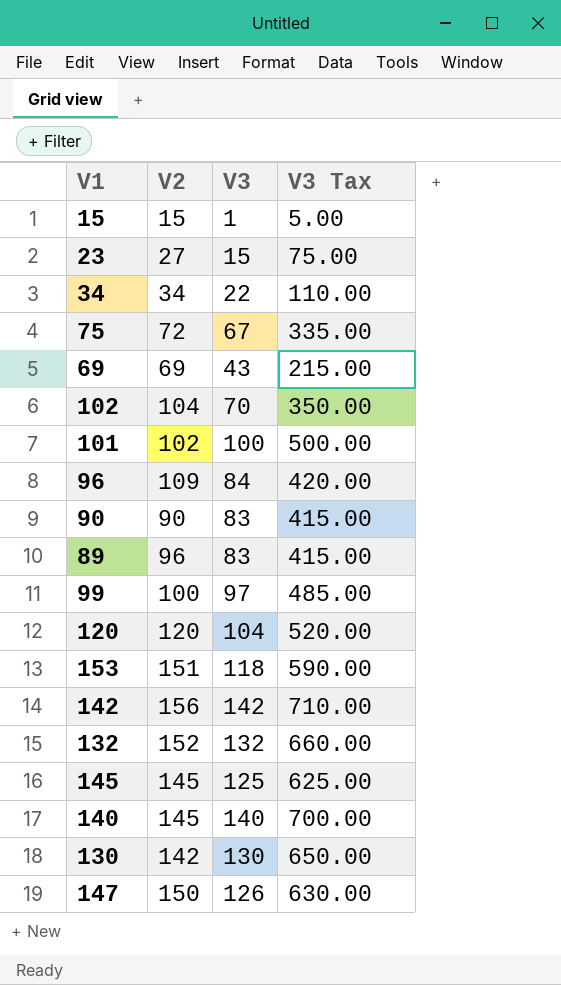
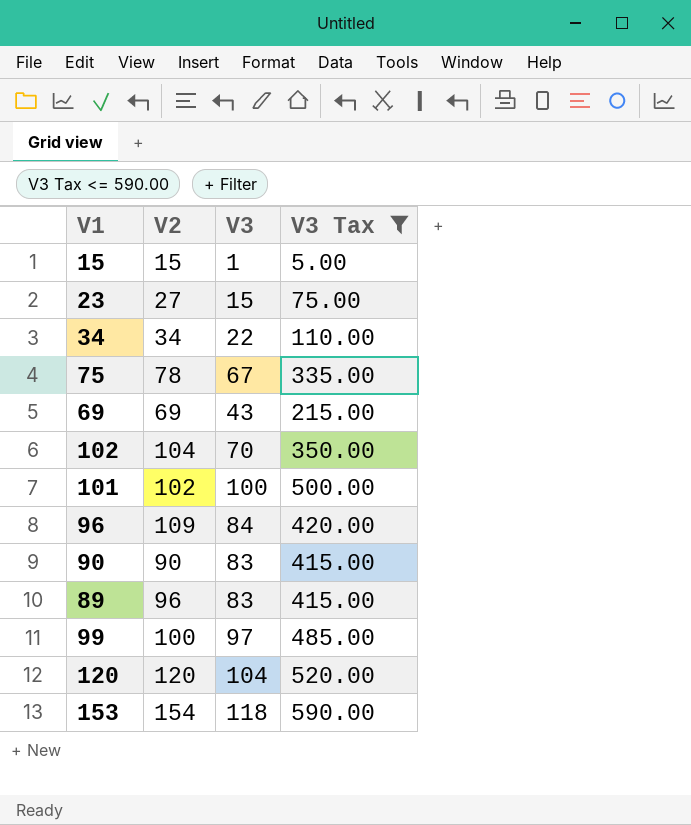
filter: none -> V3 Tax <= 590.00
75 | V2: 72 -> 78
153 | V2: 151 -> 154

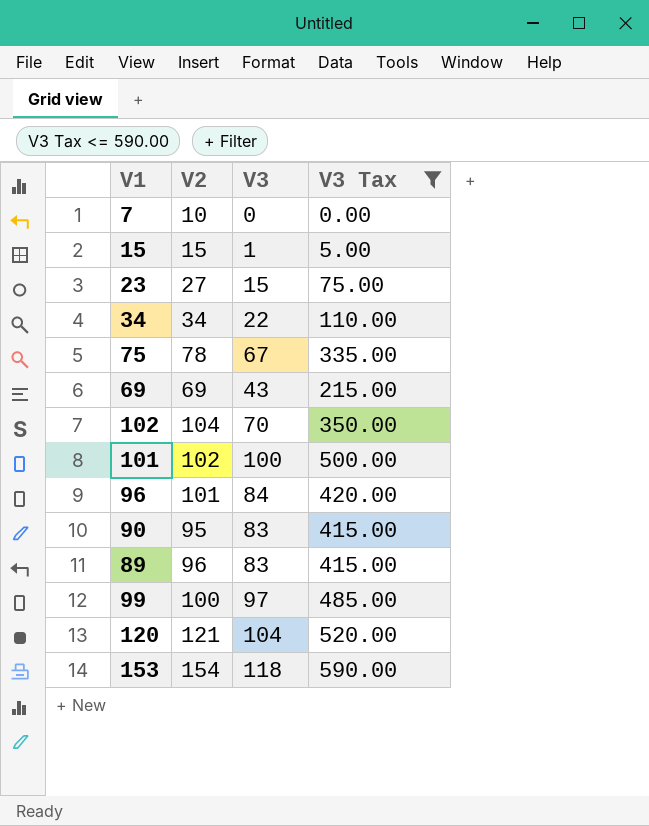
row 7: none -> 10 | 0 | 0.00
96 | V2: 109 -> 101
90 | V2: 90 -> 95
120 | V2: 120 -> 121

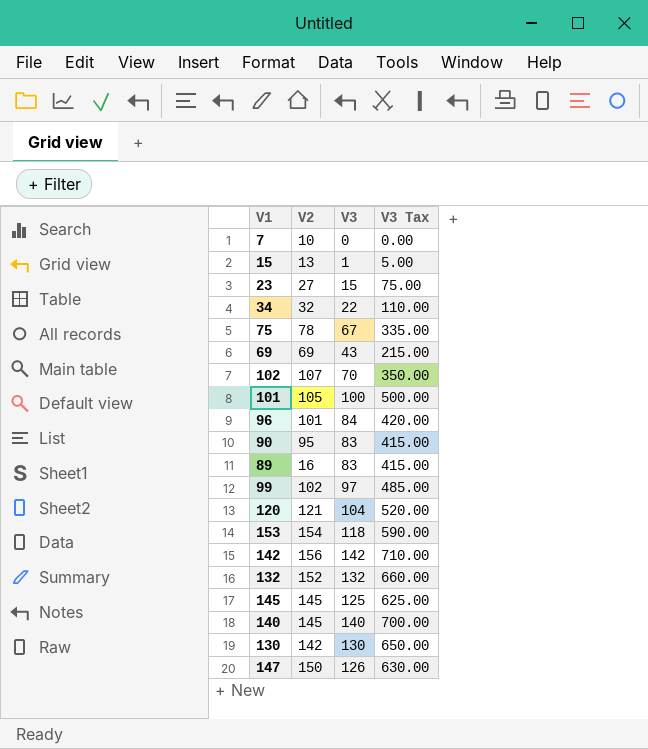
filter: V3 Tax <= 590.00 -> none
15 | V2: 15 -> 13
34 | V2: 34 -> 32
102 | V2: 104 -> 107
101 | V2: 102 -> 105
89 | V2: 96 -> 16
99 | V2: 100 -> 102

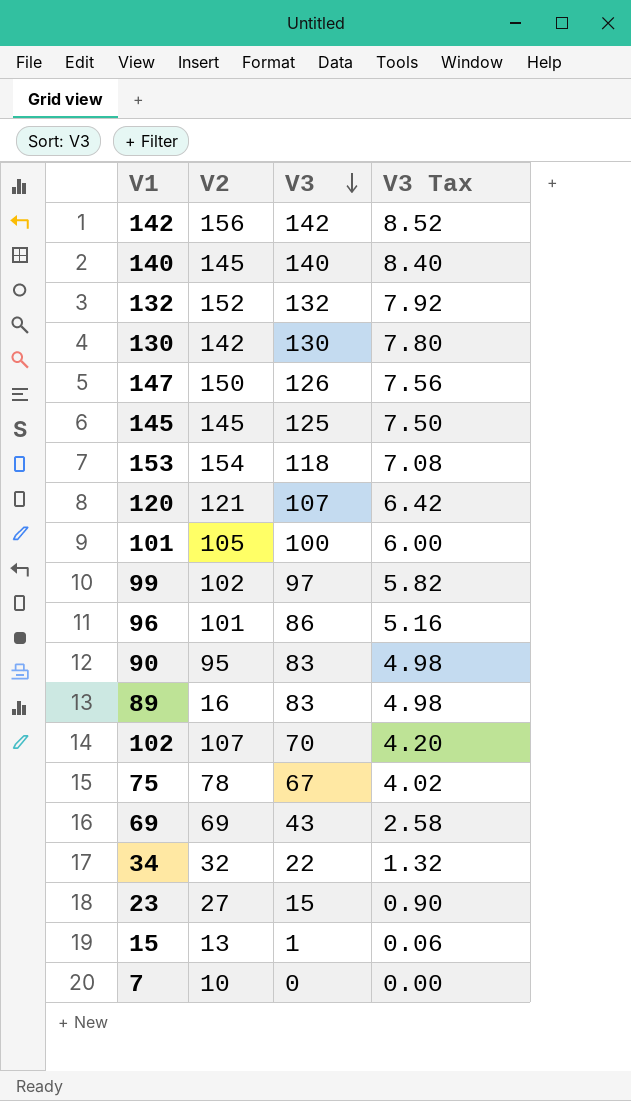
row order: none -> V3 descending
column V3 Tax | formula: [V3] * 5 -> [V3] * 0.06
120 | V3: 104 -> 107
96 | V3: 84 -> 86

